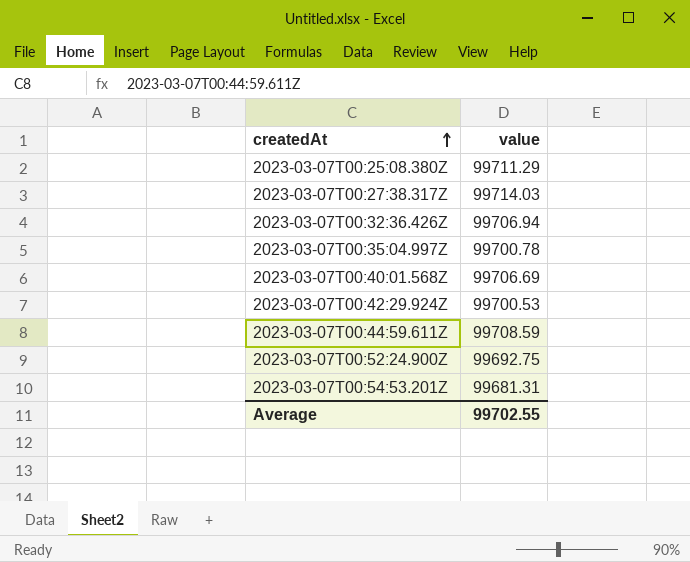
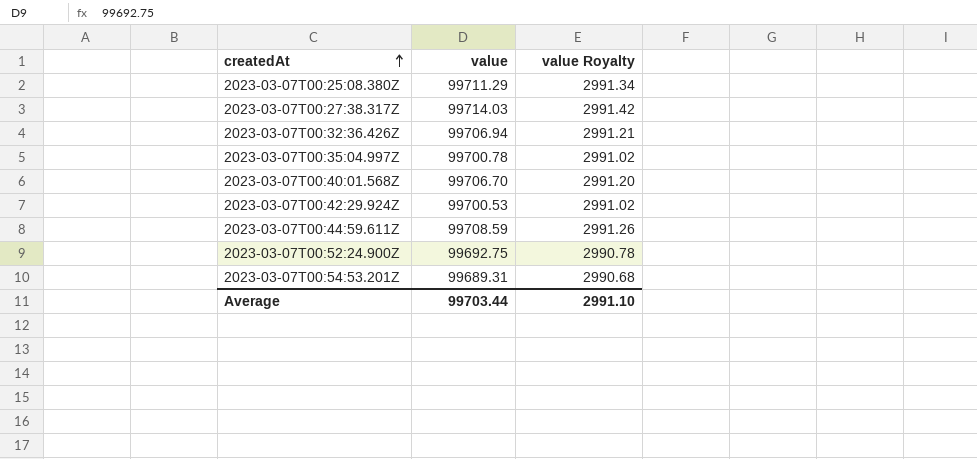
column value Royalty | formula: none -> [value] * 0.03
2023-03-07T00:40:01.568Z | value: 99706.69 -> 99706.70
2023-03-07T00:54:53.201Z | value: 99681.31 -> 99689.31
Average | value: 99702.55 -> 99703.44

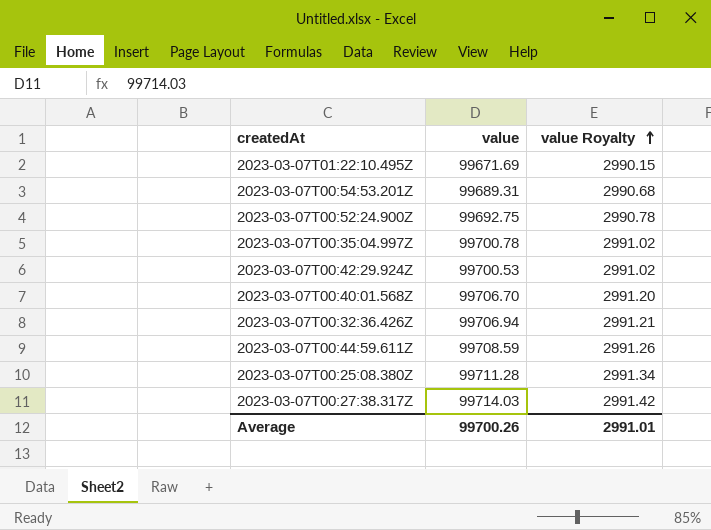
row order: createdAt ascending -> value Royalty ascending
row 2023-03-07T01:22:10.495Z: none -> 99671.69 | 2990.15
2023-03-07T00:25:08.380Z | value: 99711.29 -> 99711.28
Average | value: 99703.44 -> 99700.26
Average | value Royalty: 2991.10 -> 2991.01

